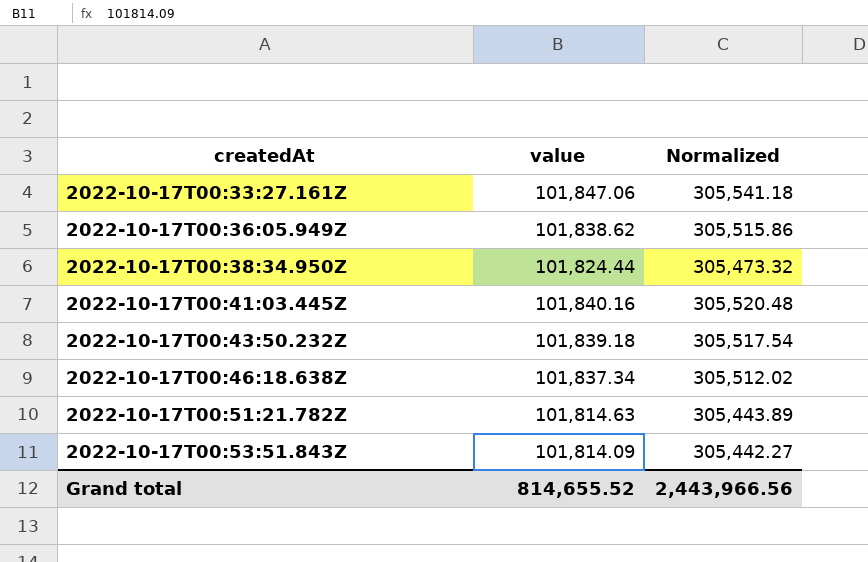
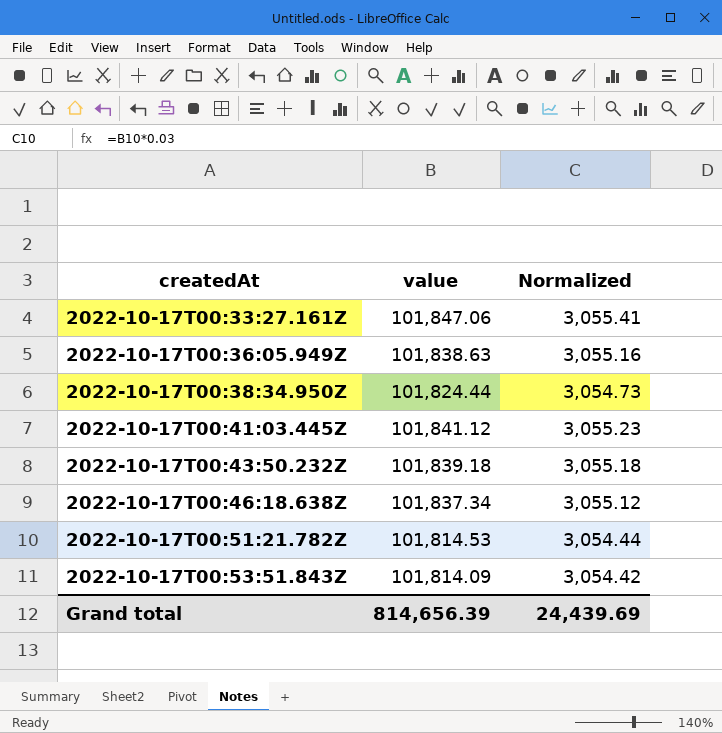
column Normalized | formula: [value] * 3 -> [value] * 0.03
2022-10-17T00:36:05.949Z | value: 101,838.62 -> 101,838.63
2022-10-17T00:41:03.445Z | value: 101,840.16 -> 101,841.12
2022-10-17T00:51:21.782Z | value: 101,814.63 -> 101,814.53
Grand total | value: 814,655.52 -> 814,656.39
Grand total | Normalized: 2,443,966.56 -> 24,439.69

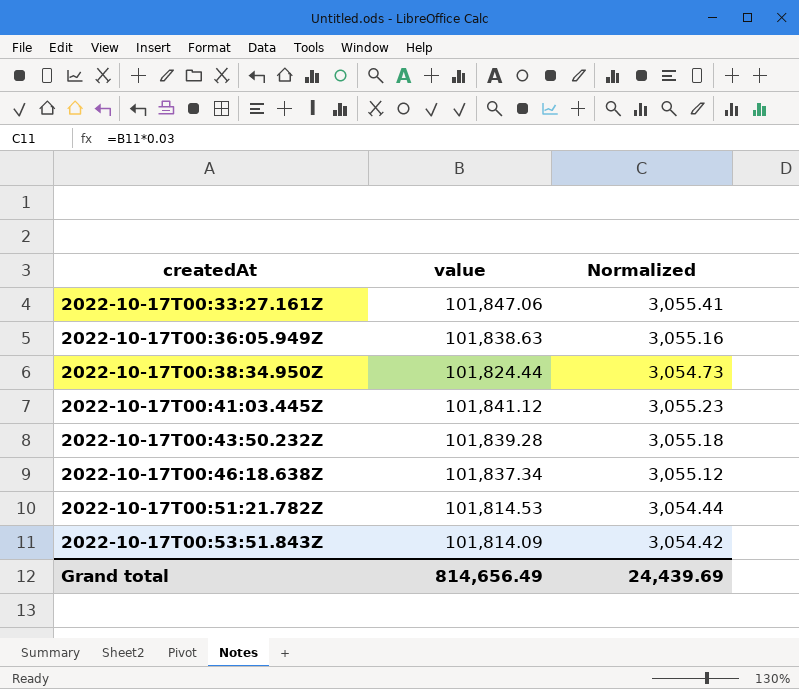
2022-10-17T00:43:50.232Z | value: 101,839.18 -> 101,839.28
Grand total | value: 814,656.39 -> 814,656.49

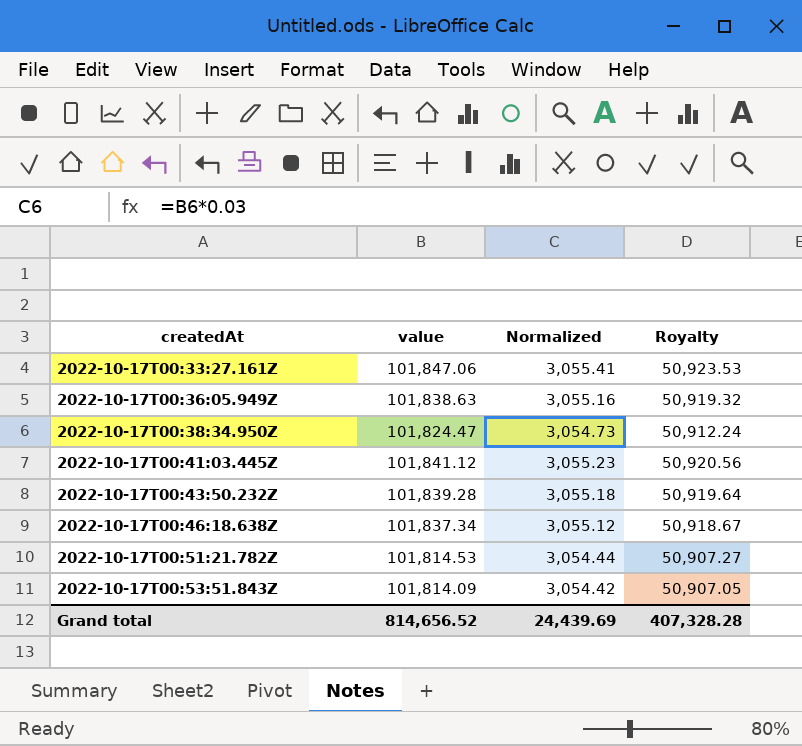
column Royalty | formula: none -> [value] * 0.5
2022-10-17T00:38:34.950Z | value: 101,824.44 -> 101,824.47
Grand total | value: 814,656.49 -> 814,656.52

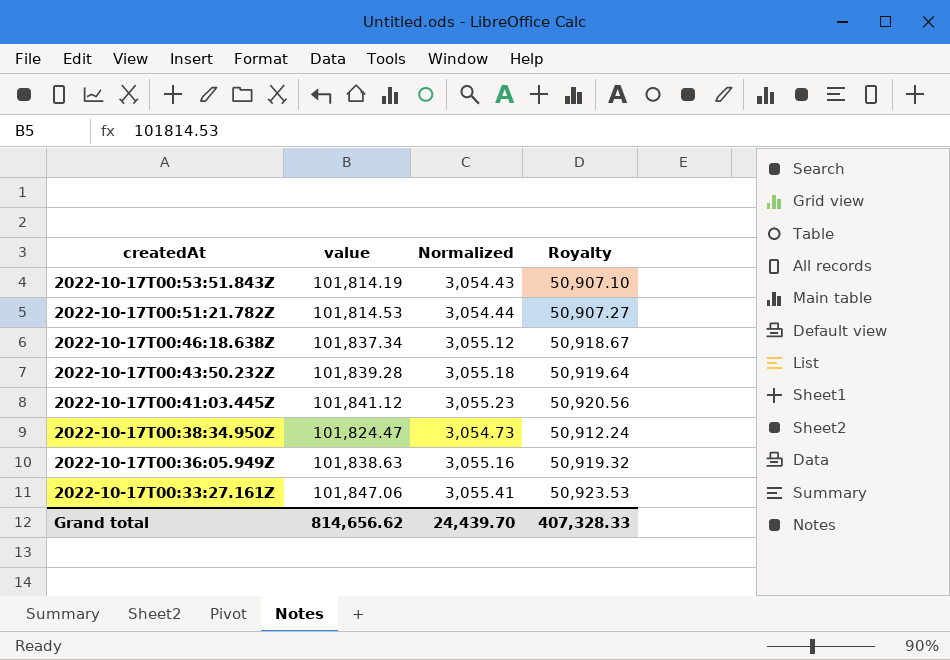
row order: createdAt ascending -> createdAt descending
2022-10-17T00:53:51.843Z | value: 101,814.09 -> 101,814.19
2022-10-17T00:53:51.843Z | Normalized: 3,054.42 -> 3,054.43
2022-10-17T00:53:51.843Z | Royalty: 50,907.05 -> 50,907.10
Grand total | value: 814,656.52 -> 814,656.62
Grand total | Normalized: 24,439.69 -> 24,439.70
Grand total | Royalty: 407,328.28 -> 407,328.33

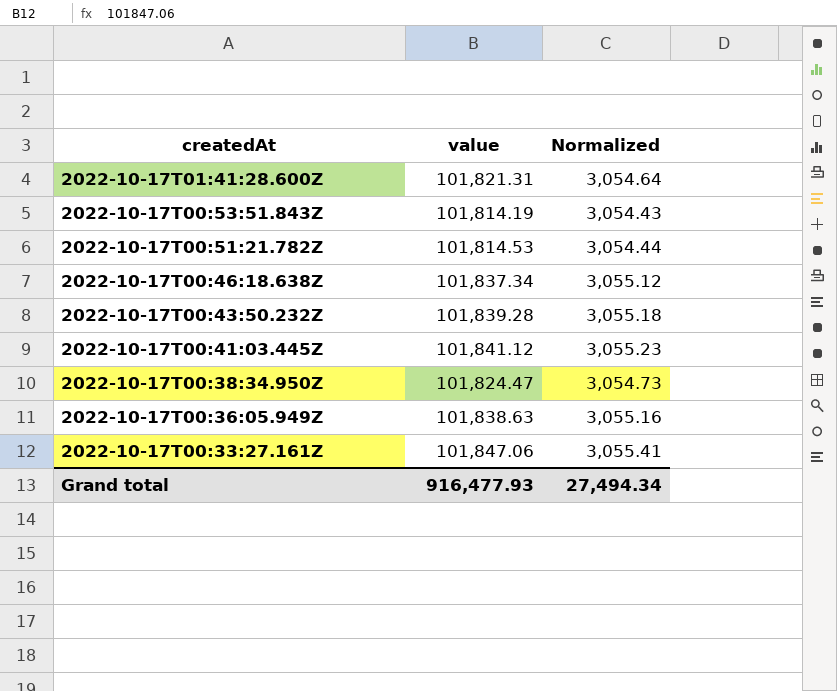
column Royalty | formula: [value] * 0.5 -> none
row 2022-10-17T01:41:28.600Z: none -> 101,821.31 | 3,054.64
Grand total | value: 814,656.62 -> 916,477.93
Grand total | Normalized: 24,439.70 -> 27,494.34

